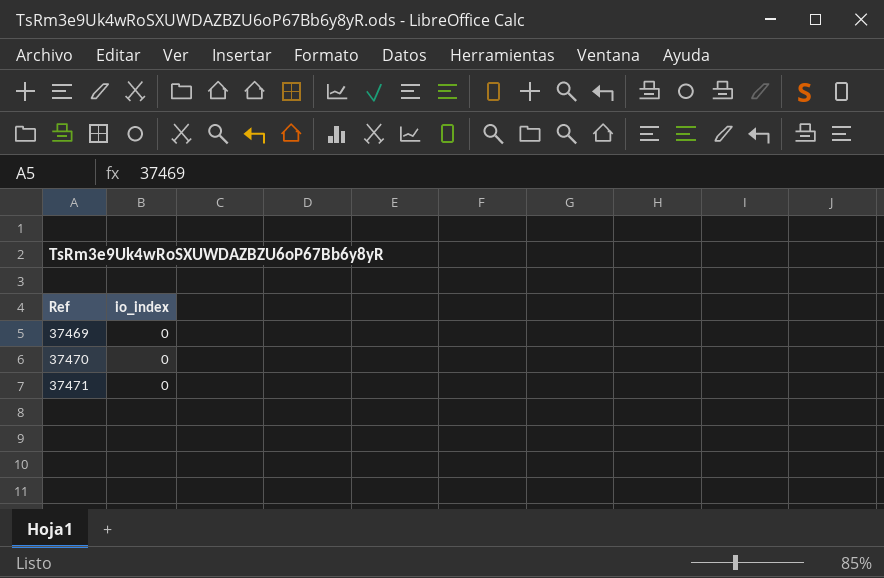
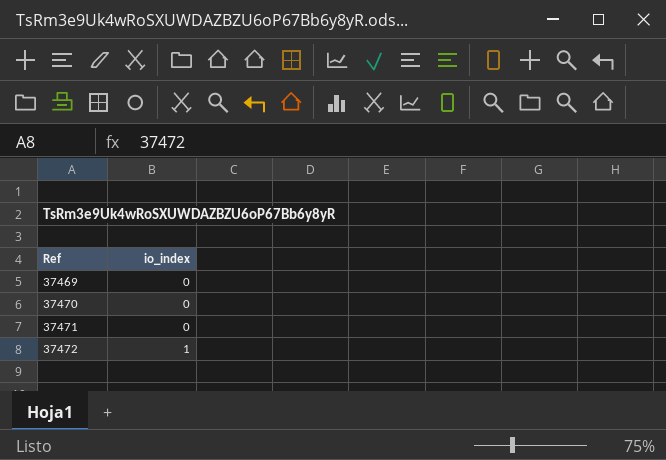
row 37472: none -> 1

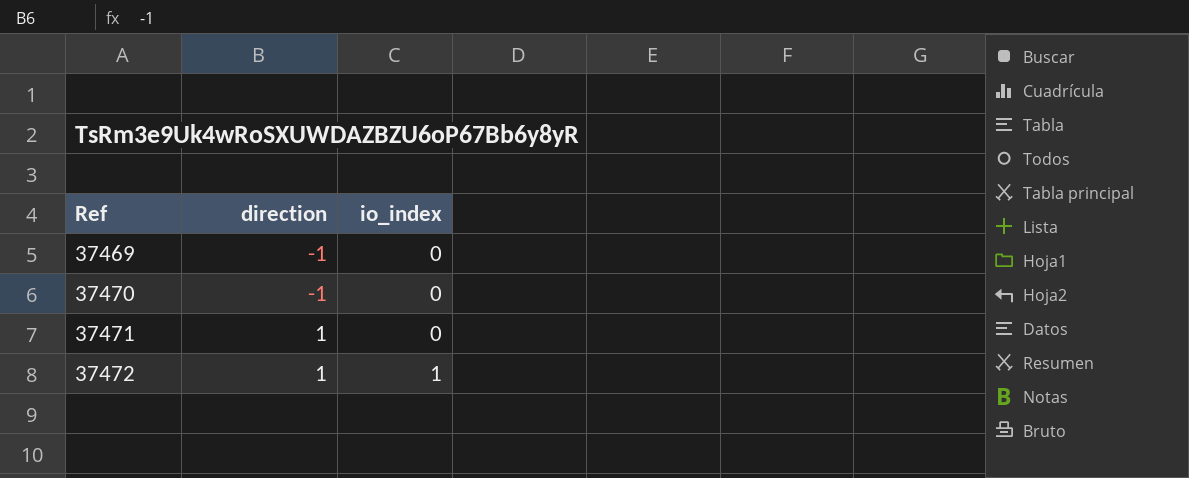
column direction | position: none -> 2

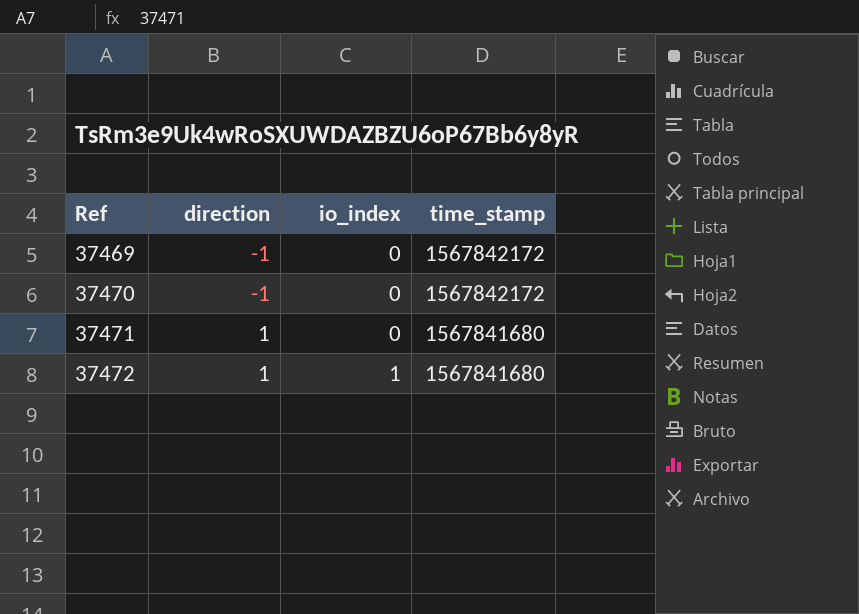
column time_stamp | position: none -> 4

